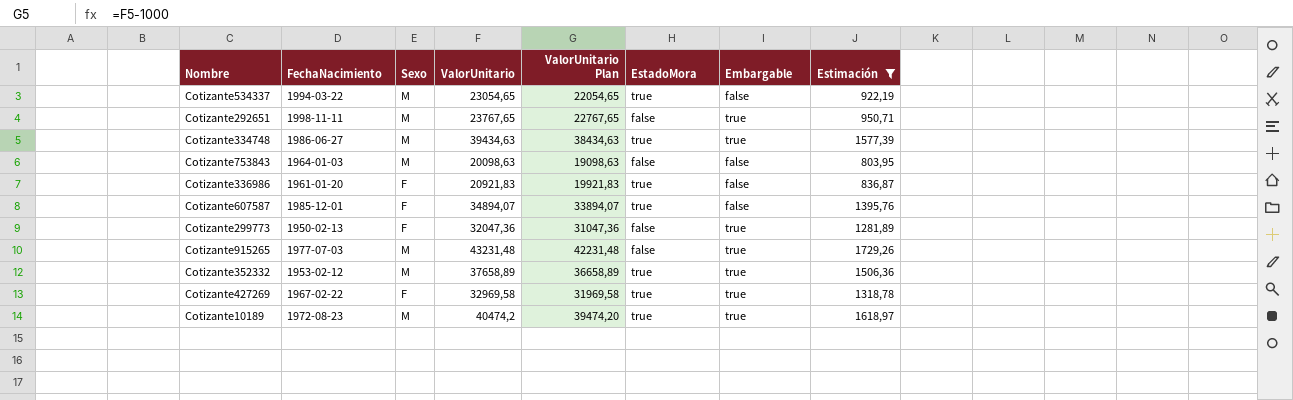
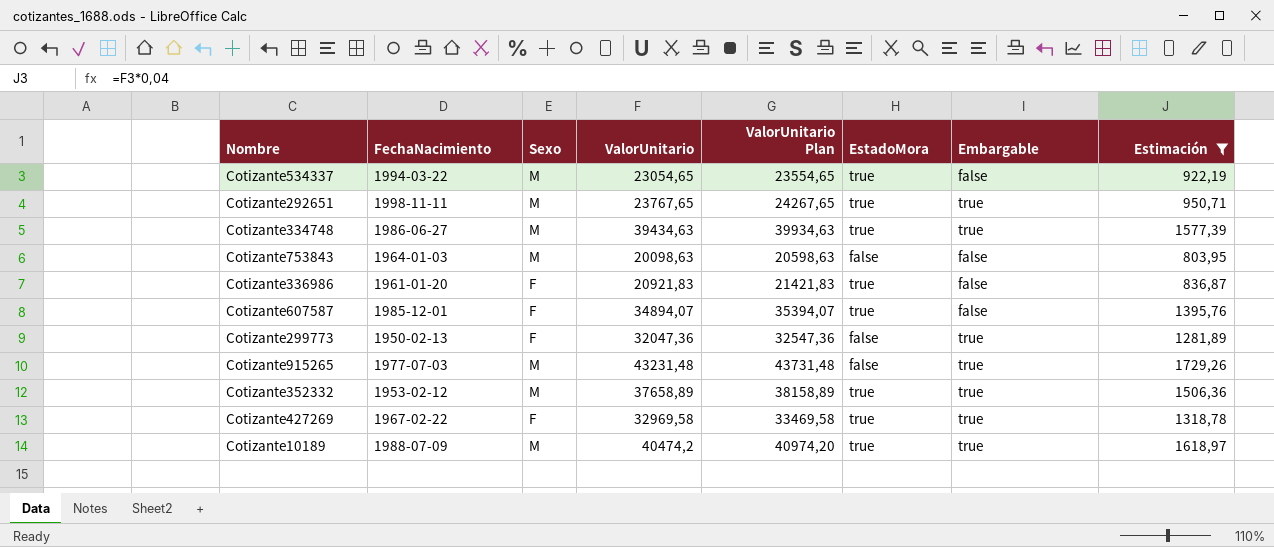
column ValorUnitario Plan | formula: [ValorUnitario] - 1000 -> [ValorUnitario] + 500
Cotizante292651 | EstadoMora: false -> true
Cotizante10189 | FechaNacimiento: 1972-08-23 -> 1988-07-09

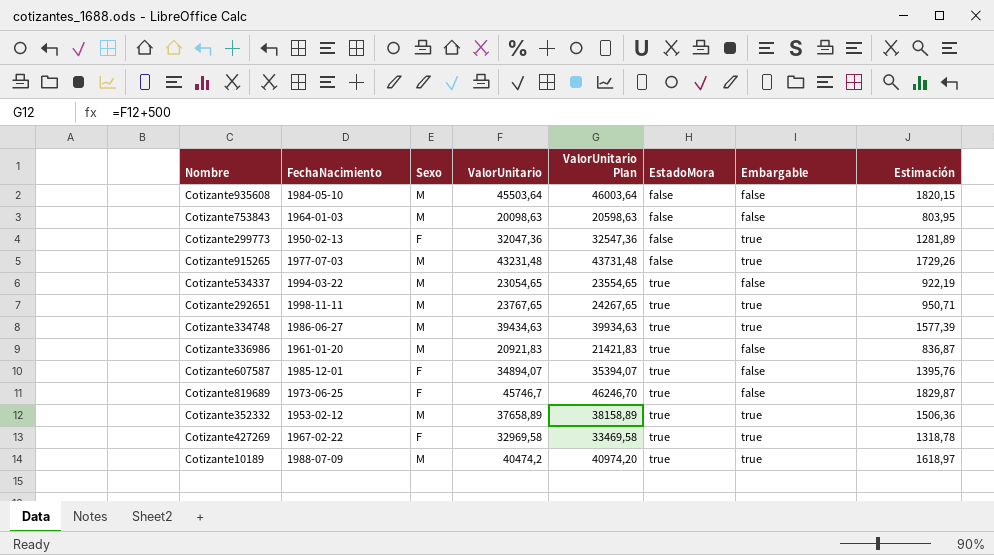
filter: Estimación <= 1729,26 -> none
row order: none -> EstadoMora ascending
Cotizante336986 | Sexo: F -> M

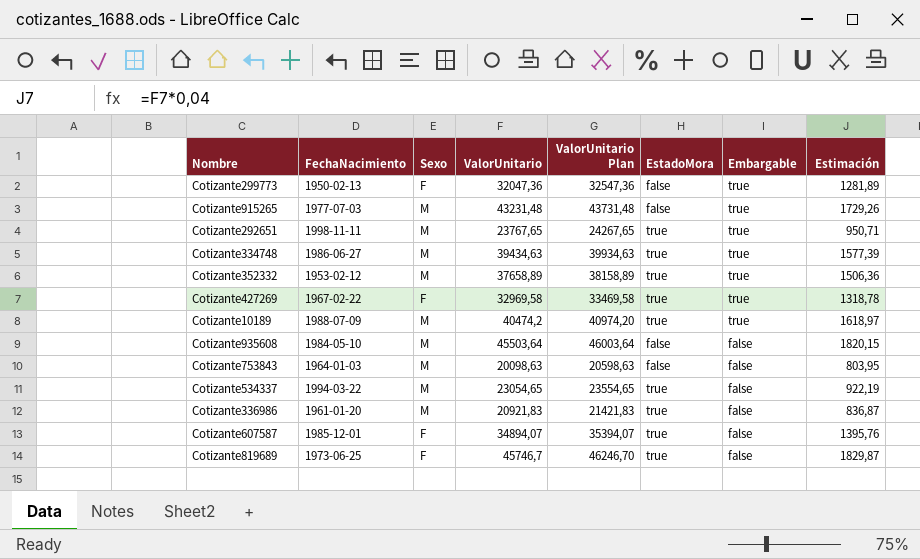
row order: EstadoMora ascending -> Embargable descending

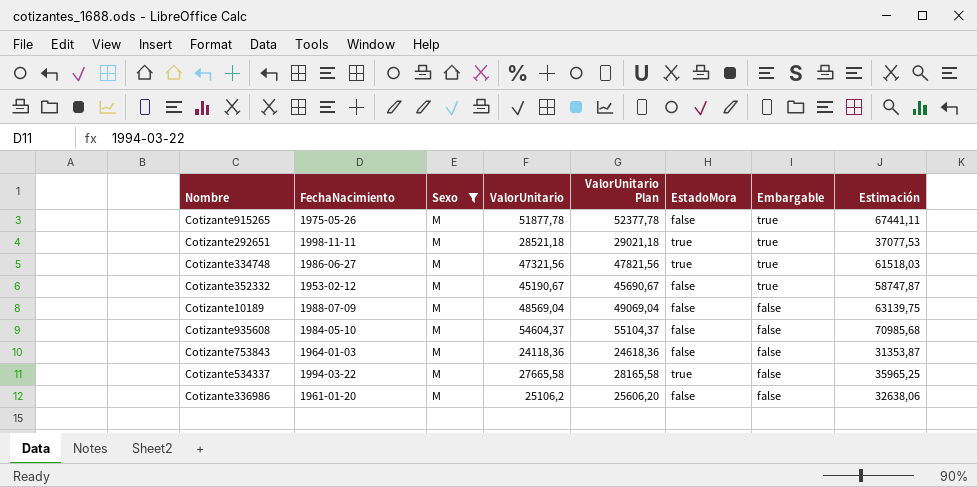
filter: none -> Sexo = M
column Estimación | formula: [ValorUnitario] * 0,04 -> [ValorUnitario] * 1,3
Cotizante915265 | FechaNacimiento: 1977-07-03 -> 1975-05-26
Cotizante915265 | ValorUnitario: 43231,48 -> 51877,78
Cotizante915265 | ValorUnitario Plan: 43731,48 -> 52377,78
Cotizante292651 | ValorUnitario: 23767,65 -> 28521,18
Cotizante292651 | ValorUnitario Plan: 24267,65 -> 29021,18
Cotizante334748 | ValorUnitario: 39434,63 -> 47321,56
Cotizante334748 | ValorUnitario Plan: 39934,63 -> 47821,56
Cotizante352332 | ValorUnitario: 37658,89 -> 45190,67
Cotizante352332 | ValorUnitario Plan: 38158,89 -> 45690,67
Cotizante352332 | EstadoMora: true -> false
Cotizante10189 | ValorUnitario: 40474,2 -> 48569,04
Cotizante10189 | ValorUnitario Plan: 40974,20 -> 49069,04
Cotizante10189 | EstadoMora: true -> false
Cotizante10189 | Embargable: true -> false
Cotizante935608 | ValorUnitario: 45503,64 -> 54604,37
Cotizante935608 | ValorUnitario Plan: 46003,64 -> 55104,37
Cotizante753843 | ValorUnitario: 20098,63 -> 24118,36
Cotizante753843 | ValorUnitario Plan: 20598,63 -> 24618,36
Cotizante534337 | ValorUnitario: 23054,65 -> 27665,58
Cotizante534337 | ValorUnitario Plan: 23554,65 -> 28165,58
Cotizante336986 | ValorUnitario: 20921,83 -> 25106,2
Cotizante336986 | ValorUnitario Plan: 21421,83 -> 25606,20
Cotizante336986 | EstadoMora: true -> false

